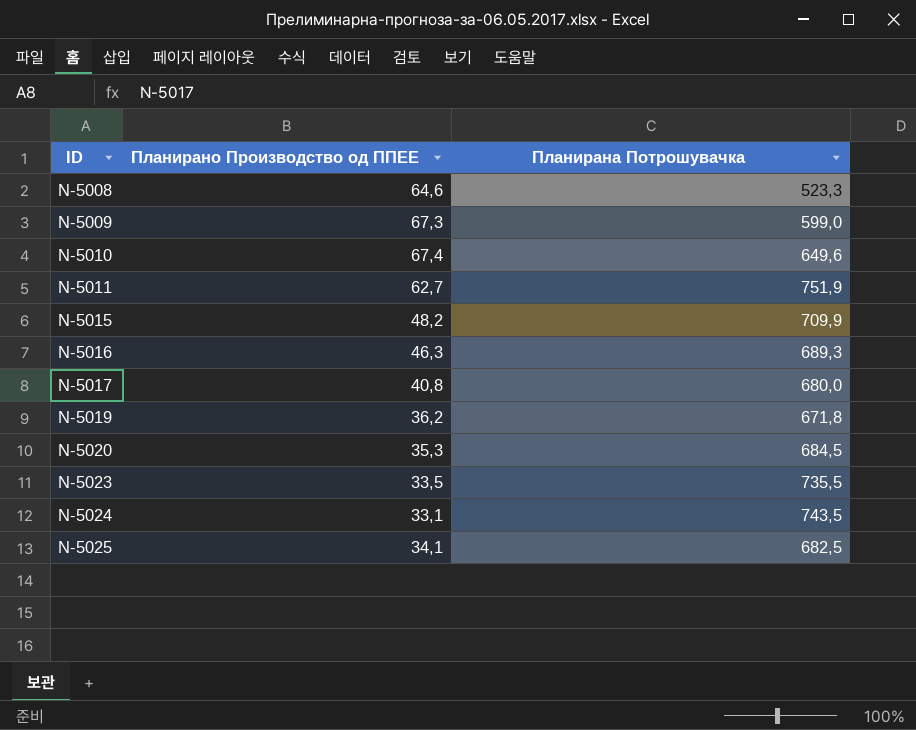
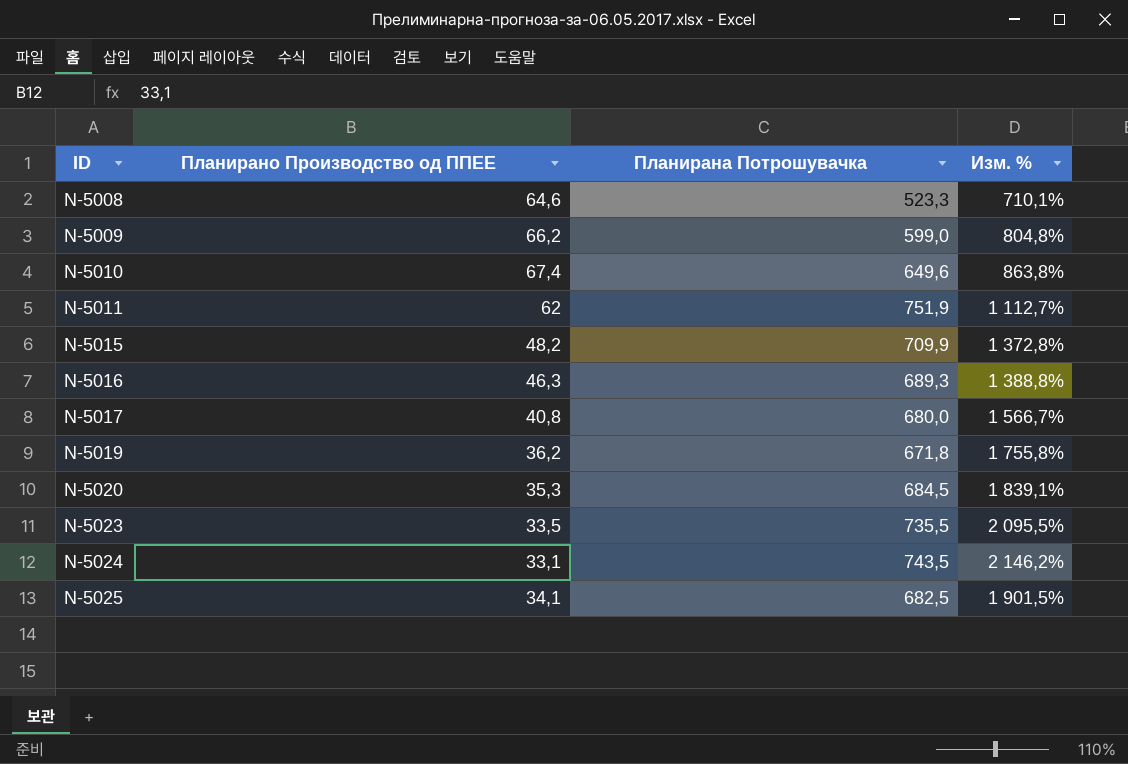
column Изм. % | formula: none -> ([Планирана Потрошувачка] - [Планирано Производство од ППЕЕ]) / [Планирано Производство од ППЕЕ]
N-5009 | Планирано Производство од ППЕЕ: 67,3 -> 66,2
N-5011 | Планирано Производство од ППЕЕ: 62,7 -> 62

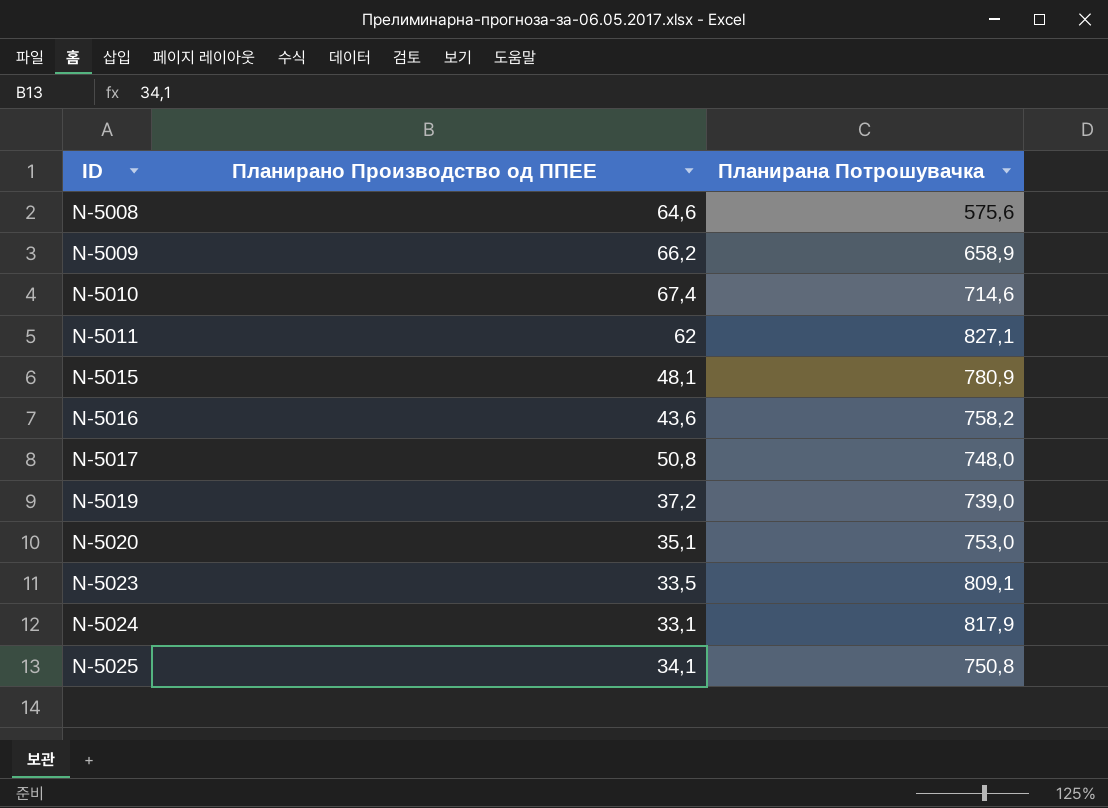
column Изм. % | formula: ([Планирана Потрошувачка] - [Планирано Производство од ППЕЕ]) / [Планирано Производство од ППЕЕ] -> none
N-5008 | Планирана Потрошувачка: 523,3 -> 575,6
N-5009 | Планирана Потрошувачка: 599,0 -> 658,9
N-5010 | Планирана Потрошувачка: 649,6 -> 714,6
N-5011 | Планирана Потрошувачка: 751,9 -> 827,1
N-5015 | Планирано Производство од ППЕЕ: 48,2 -> 48,1
N-5015 | Планирана Потрошувачка: 709,9 -> 780,9
N-5016 | Планирано Производство од ППЕЕ: 46,3 -> 43,6
N-5016 | Планирана Потрошувачка: 689,3 -> 758,2
N-5017 | Планирано Производство од ППЕЕ: 40,8 -> 50,8
N-5017 | Планирана Потрошувачка: 680,0 -> 748,0
N-5019 | Планирано Производство од ППЕЕ: 36,2 -> 37,2
N-5019 | Планирана Потрошувачка: 671,8 -> 739,0
N-5020 | Планирано Производство од ППЕЕ: 35,3 -> 35,1
N-5020 | Планирана Потрошувачка: 684,5 -> 753,0
N-5023 | Планирана Потрошувачка: 735,5 -> 809,1
N-5024 | Планирана Потрошувачка: 743,5 -> 817,9
N-5025 | Планирана Потрошувачка: 682,5 -> 750,8

